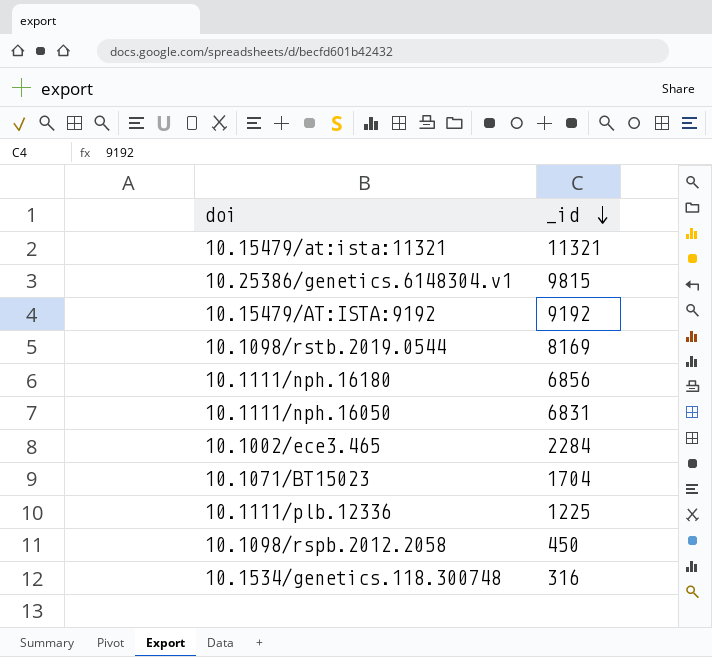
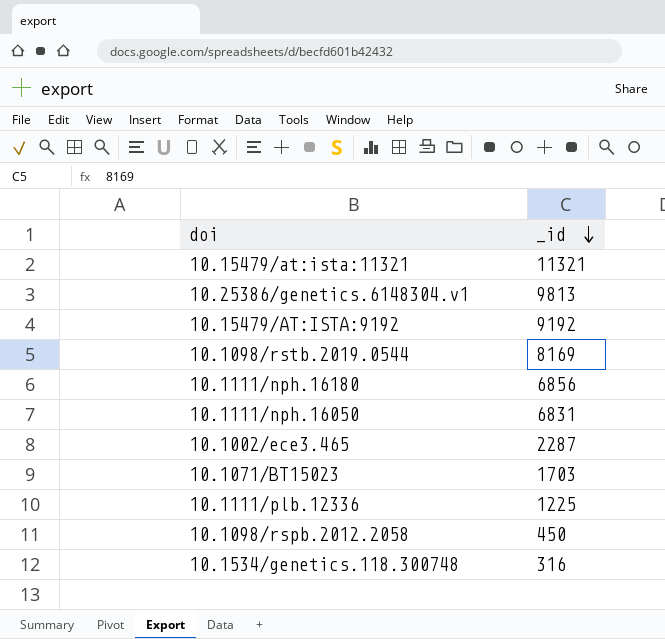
10.25386/genetics.6148304.v1 | _id: 9815 -> 9813
10.1002/ece3.465 | _id: 2284 -> 2287
10.1071/BT15023 | _id: 1704 -> 1703

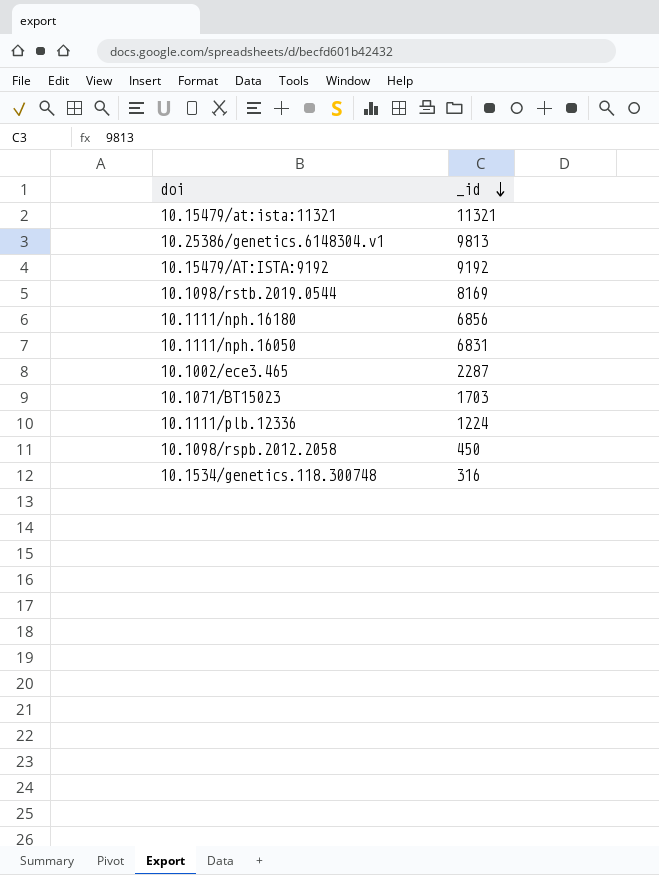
10.1111/plb.12336 | _id: 1225 -> 1224

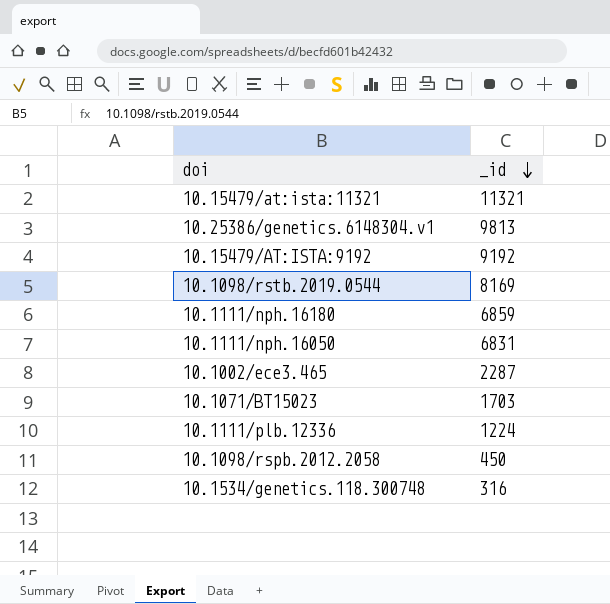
10.1111/nph.16180 | _id: 6856 -> 6859

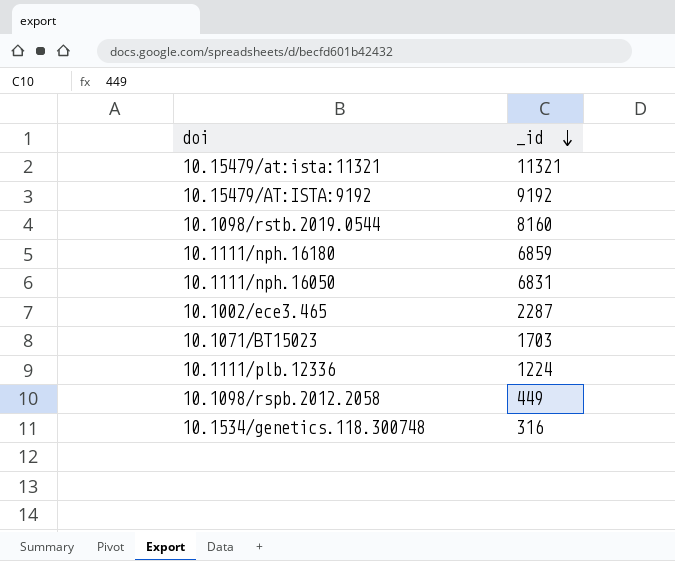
row 10.25386/genetics.6148304.v1: 9813 -> none
10.1098/rstb.2019.0544 | _id: 8169 -> 8160
10.1098/rspb.2012.2058 | _id: 450 -> 449

